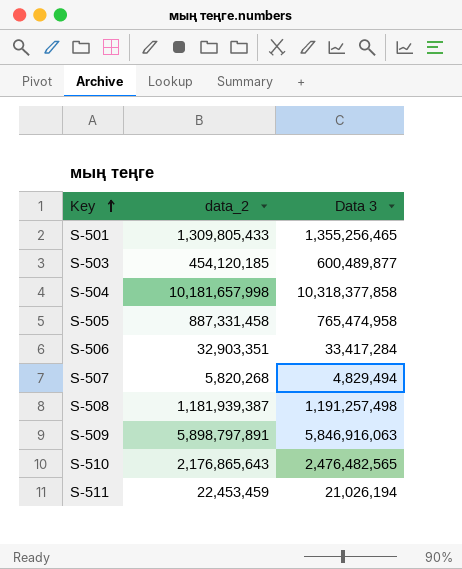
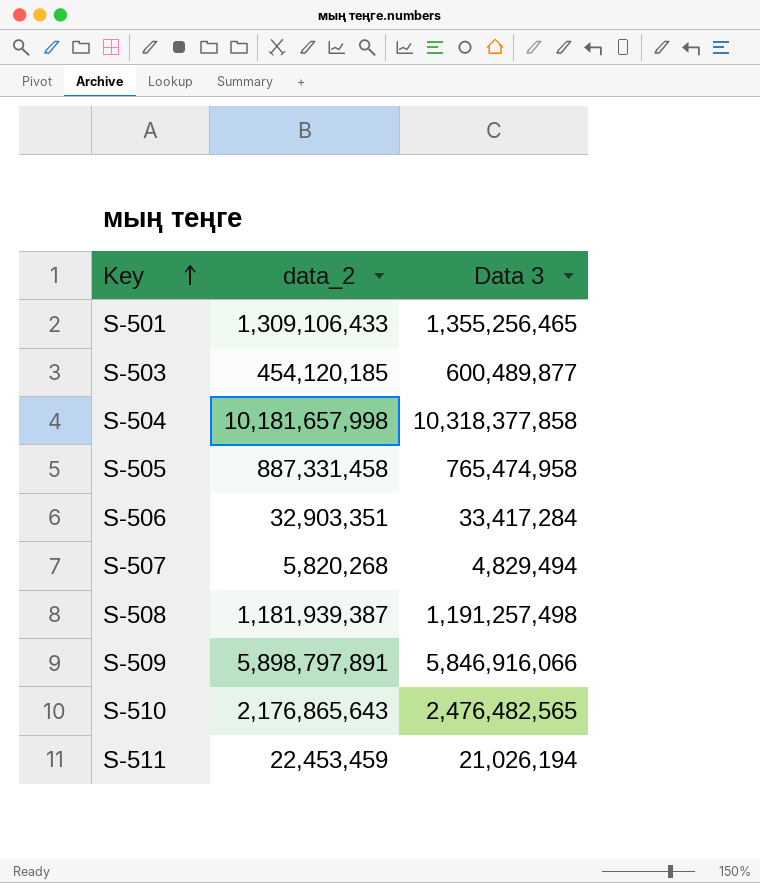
S-501 | data_2: 1,309,805,433 -> 1,309,106,433
S-509 | Data 3: 5,846,916,063 -> 5,846,916,066

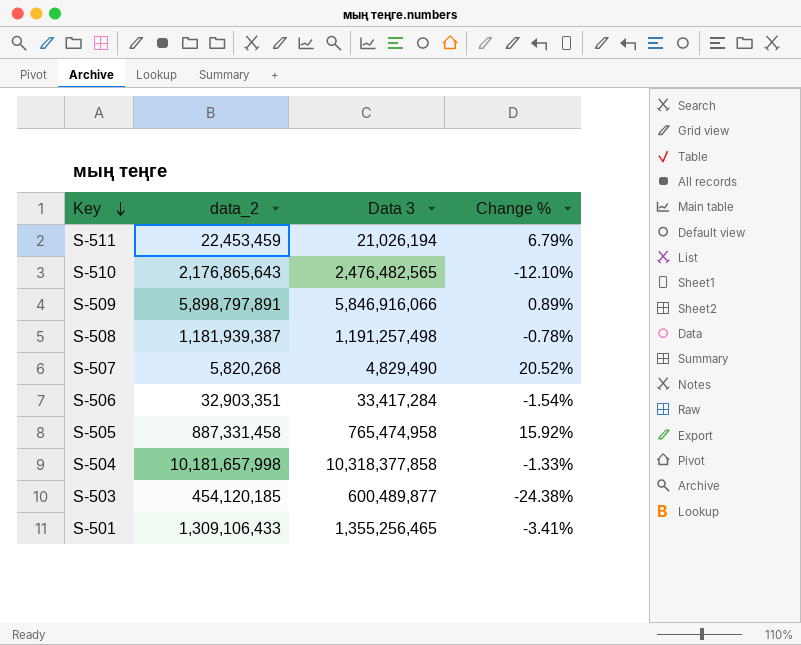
row order: Key ascending -> Key descending
column Change % | formula: none -> ([data_2] - [Data 3]) / [Data 3]
S-507 | Data 3: 4,829,494 -> 4,829,490

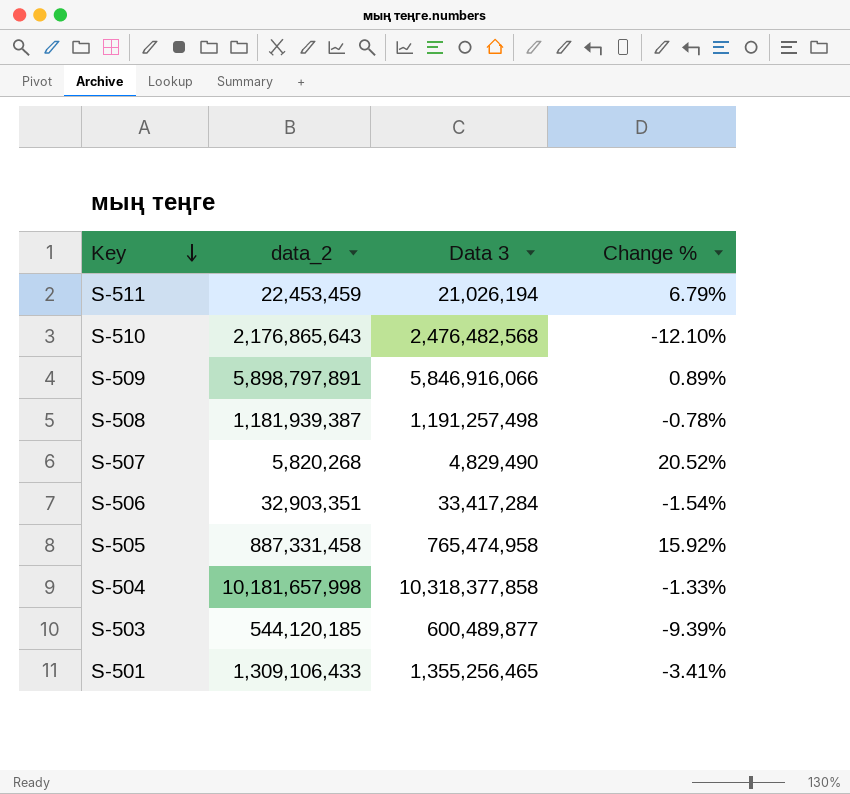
S-510 | Data 3: 2,476,482,565 -> 2,476,482,568
S-503 | data_2: 454,120,185 -> 544,120,185
S-503 | Change %: -24.38% -> -9.39%

